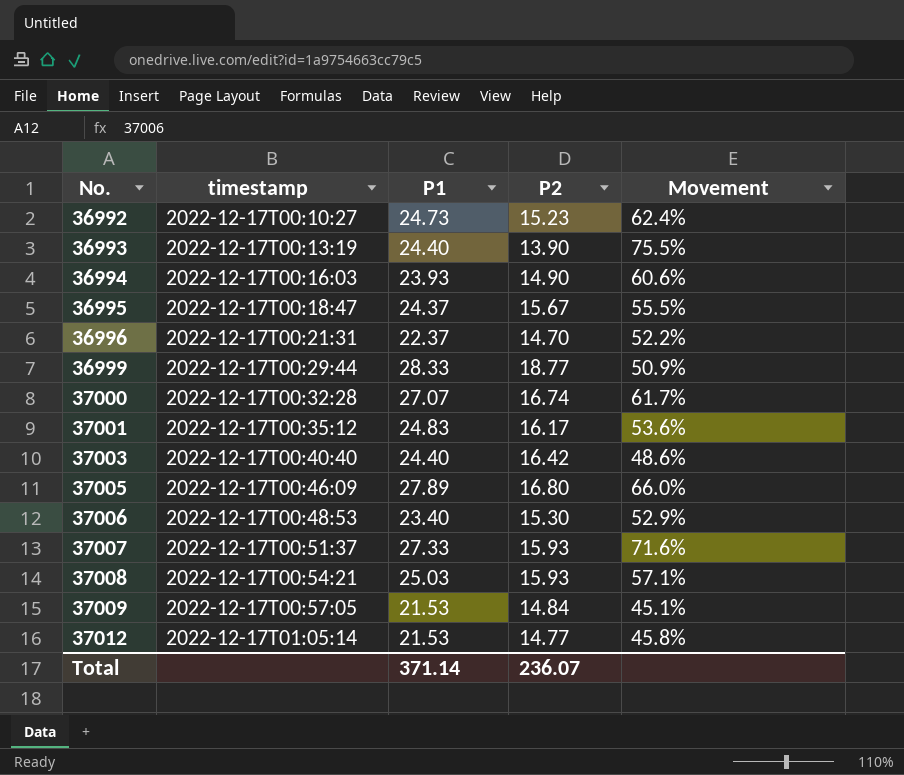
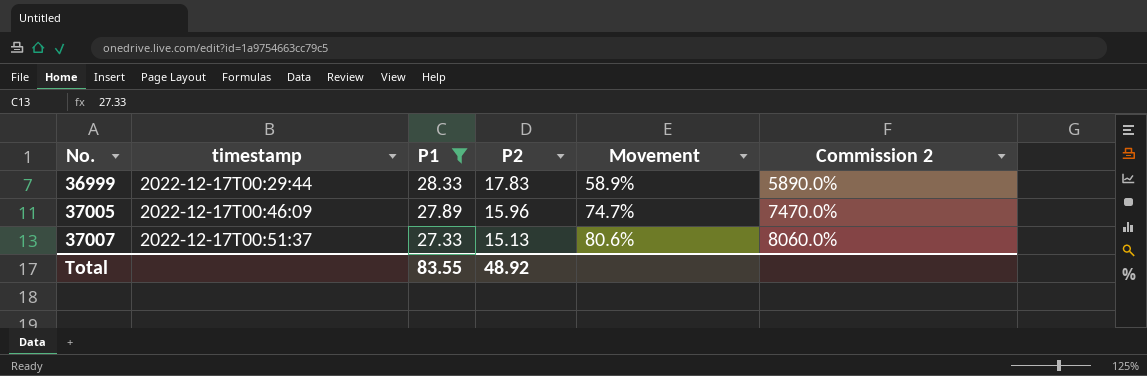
filter: none -> P1 >= 27.33
column Commission 2 | formula: none -> [Movement] * 100
36999 | P2: 18.77 -> 17.83
36999 | Movement: 50.9% -> 58.9%
37005 | P2: 16.80 -> 15.96
37005 | Movement: 66.0% -> 74.7%
37007 | P2: 15.93 -> 15.13
37007 | Movement: 71.6% -> 80.6%
Total | P1: 371.14 -> 83.55
Total | P2: 236.07 -> 48.92

